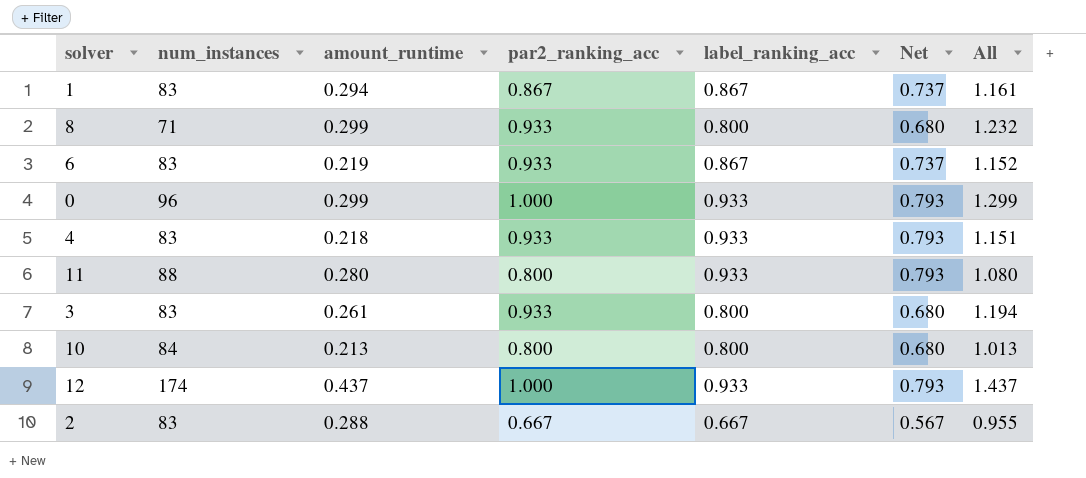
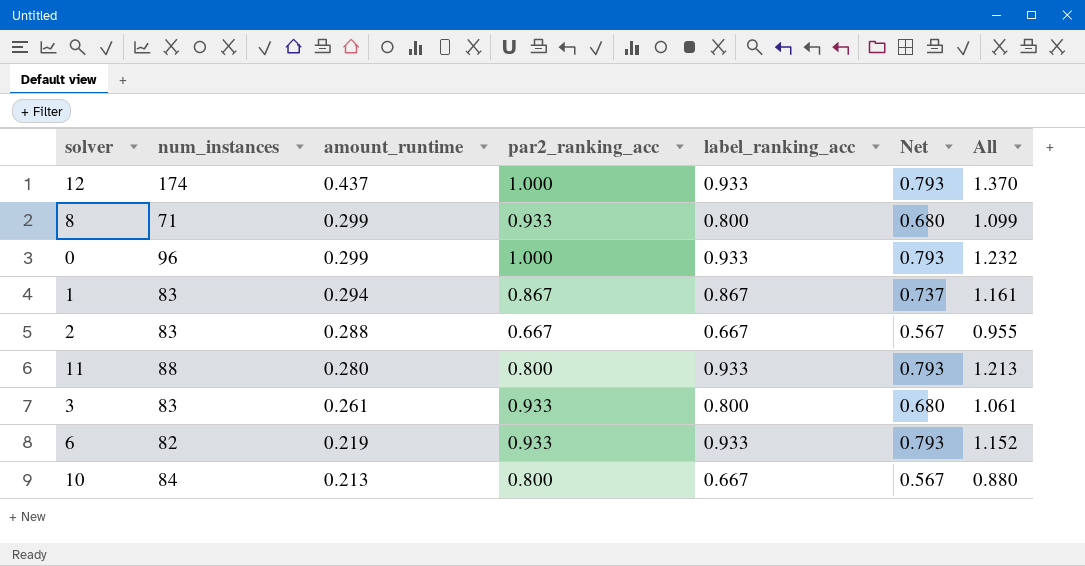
row order: none -> amount_runtime descending
column All | formula: [amount_runtime] + [par2_ranking_acc] -> [amount_runtime] + [label_ranking_acc]
row 4: 83 | 0.218 | 0.933 | 0.933 | 0.793 | 1.151 -> none
6 | num_instances: 83 -> 82
6 | label_ranking_acc: 0.867 -> 0.933
6 | Net: 0.737 -> 0.793
10 | label_ranking_acc: 0.800 -> 0.667
10 | Net: 0.680 -> 0.567

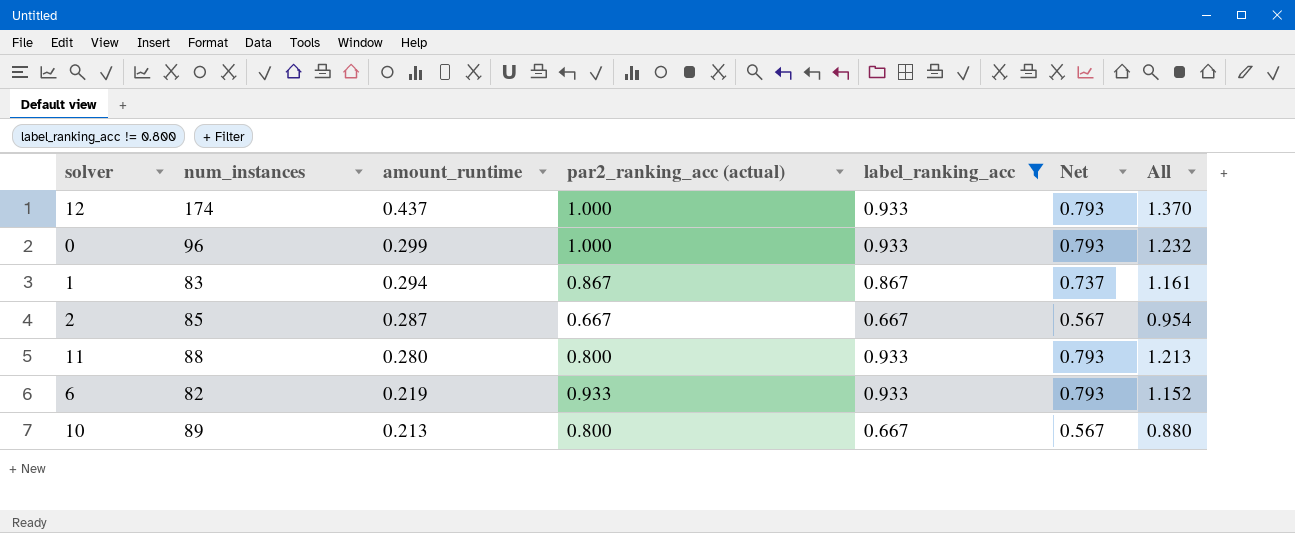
filter: none -> label_ranking_acc != 0.800
column name: par2_ranking_acc -> par2_ranking_acc (actual)
2 | num_instances: 83 -> 85
2 | amount_runtime: 0.288 -> 0.287
2 | All: 0.955 -> 0.954
10 | num_instances: 84 -> 89

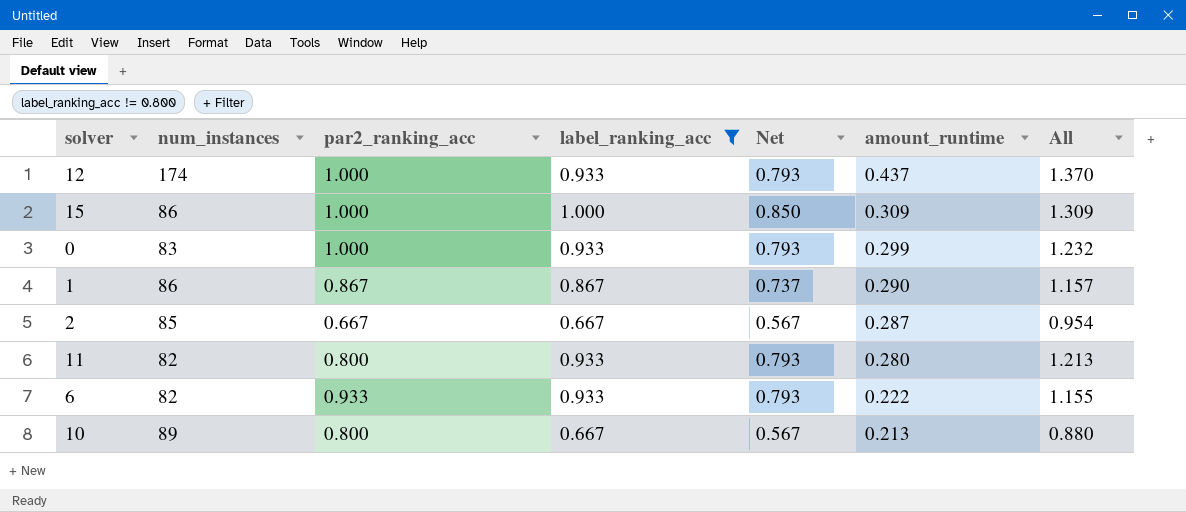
column name: par2_ranking_acc (actual) -> par2_ranking_acc
column amount_runtime | position: 3 -> 6
row 15: none -> 86 | 1.000 | 1.000 | 0.850 | 0.309 | 1.309
0 | num_instances: 96 -> 83
1 | num_instances: 83 -> 86
1 | amount_runtime: 0.294 -> 0.290
1 | All: 1.161 -> 1.157
11 | num_instances: 88 -> 82
6 | amount_runtime: 0.219 -> 0.222
6 | All: 1.152 -> 1.155

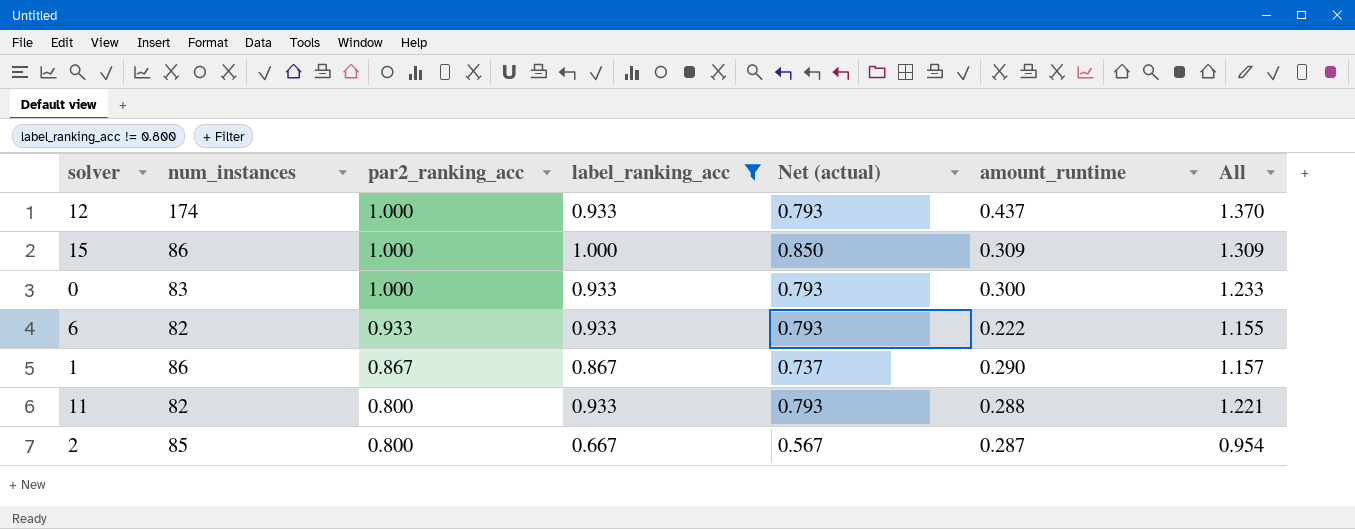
row order: amount_runtime descending -> par2_ranking_acc descending
column name: Net -> Net (actual)
row 10: 89 | 0.800 | 0.667 | 0.567 | 0.213 | 0.880 -> none
0 | amount_runtime: 0.299 -> 0.300
0 | All: 1.232 -> 1.233
11 | amount_runtime: 0.280 -> 0.288
11 | All: 1.213 -> 1.221
2 | par2_ranking_acc: 0.667 -> 0.800

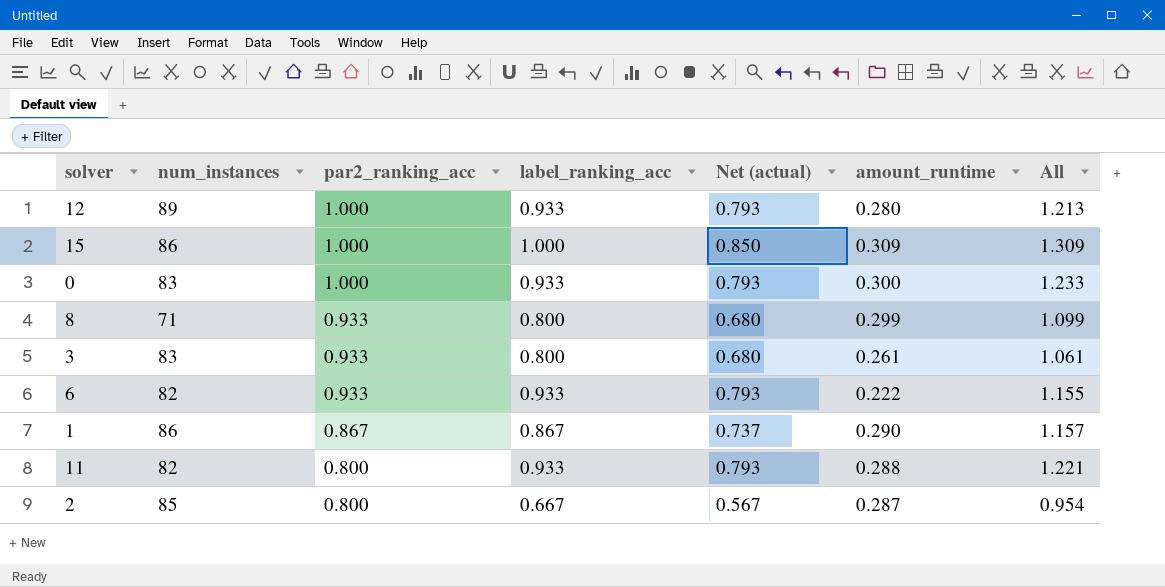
filter: label_ranking_acc != 0.800 -> none
12 | num_instances: 174 -> 89
12 | amount_runtime: 0.437 -> 0.280
12 | All: 1.370 -> 1.213

